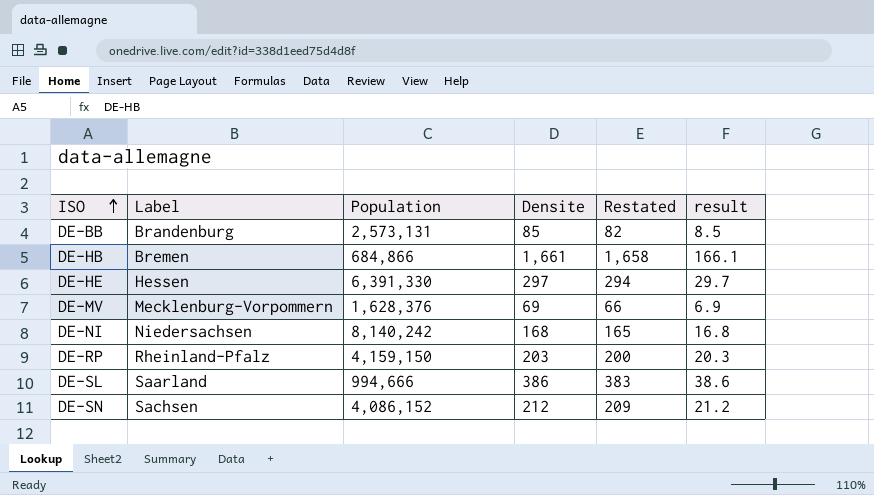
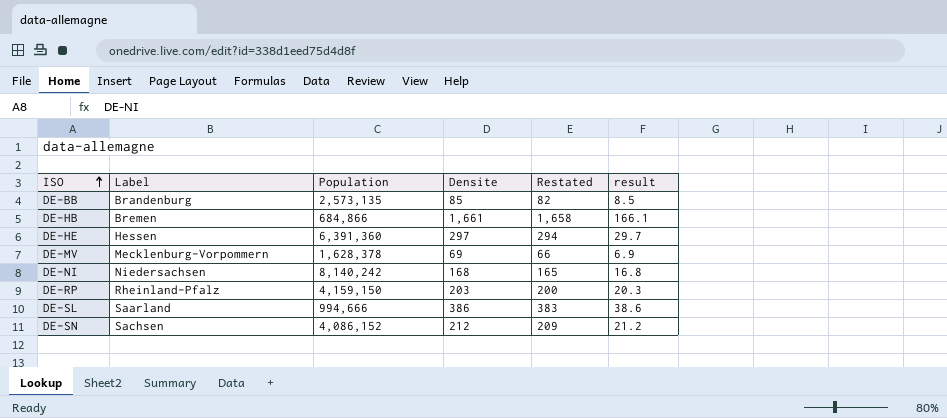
DE-BB | Population: 2,573,131 -> 2,573,135
DE-HE | Population: 6,391,330 -> 6,391,360
DE-MV | Population: 1,628,376 -> 1,628,378

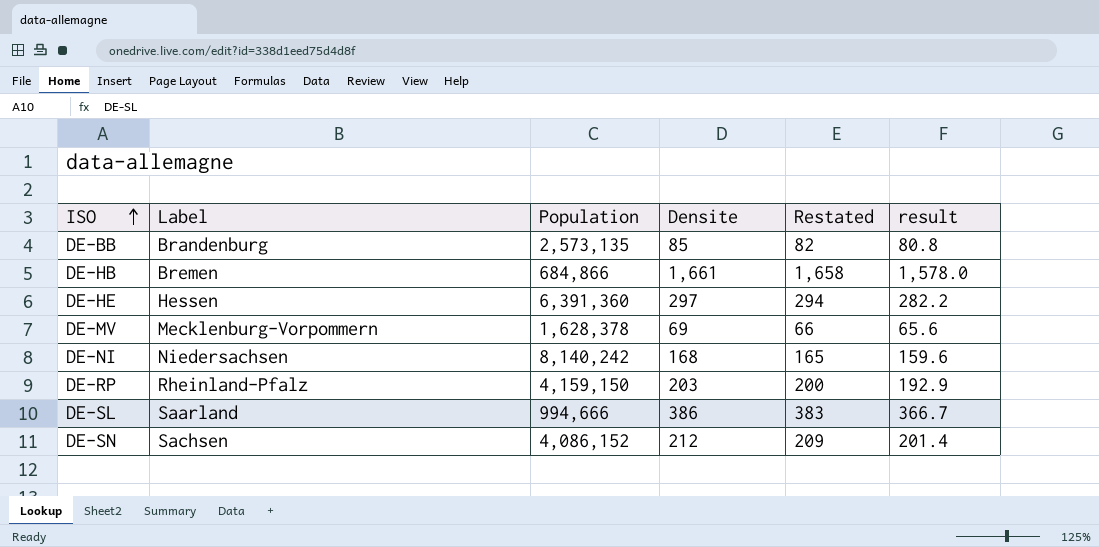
column result | formula: [Densite] * 0.1 -> [Densite] * 0.95

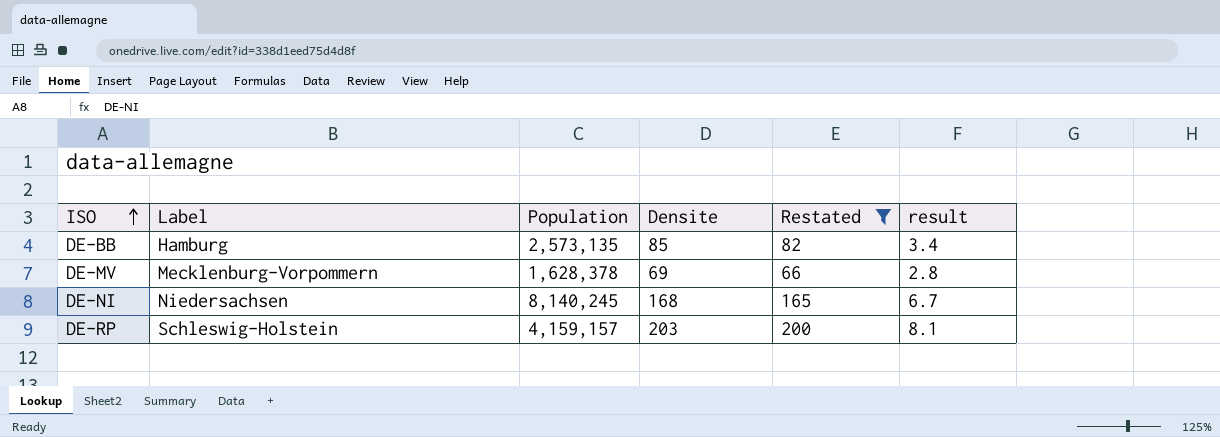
filter: none -> Restated <= 200
column result | formula: [Densite] * 0.95 -> [Densite] * 0.04
DE-BB | Label: Brandenburg -> Hamburg
DE-NI | Population: 8,140,242 -> 8,140,245
DE-RP | Label: Rheinland-Pfalz -> Schleswig-Holstein
DE-RP | Population: 4,159,150 -> 4,159,157

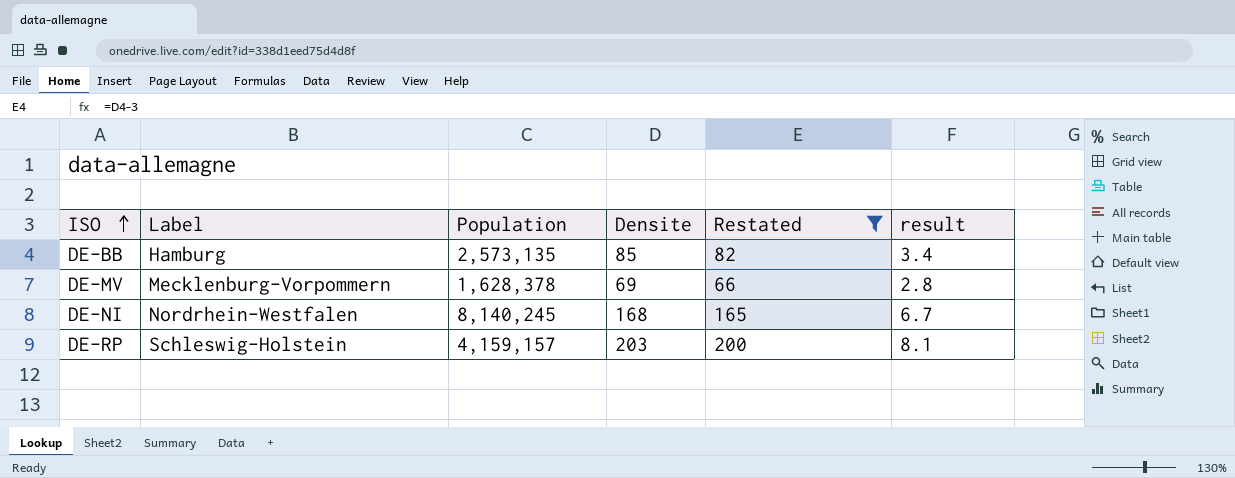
DE-NI | Label: Niedersachsen -> Nordrhein-Westfalen

